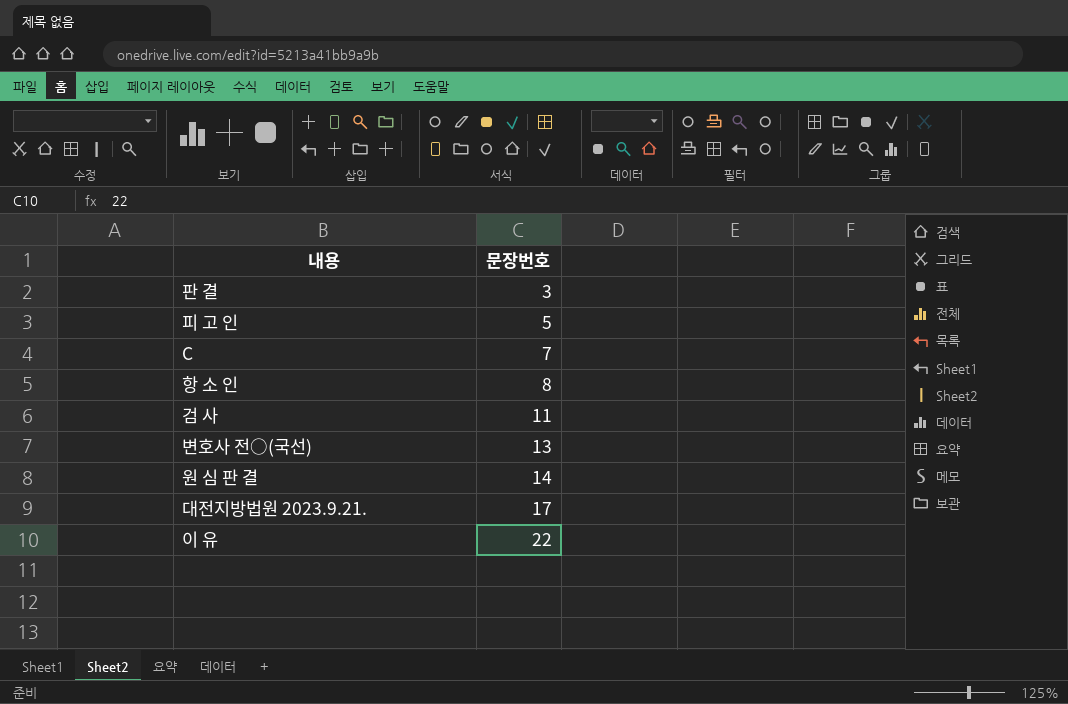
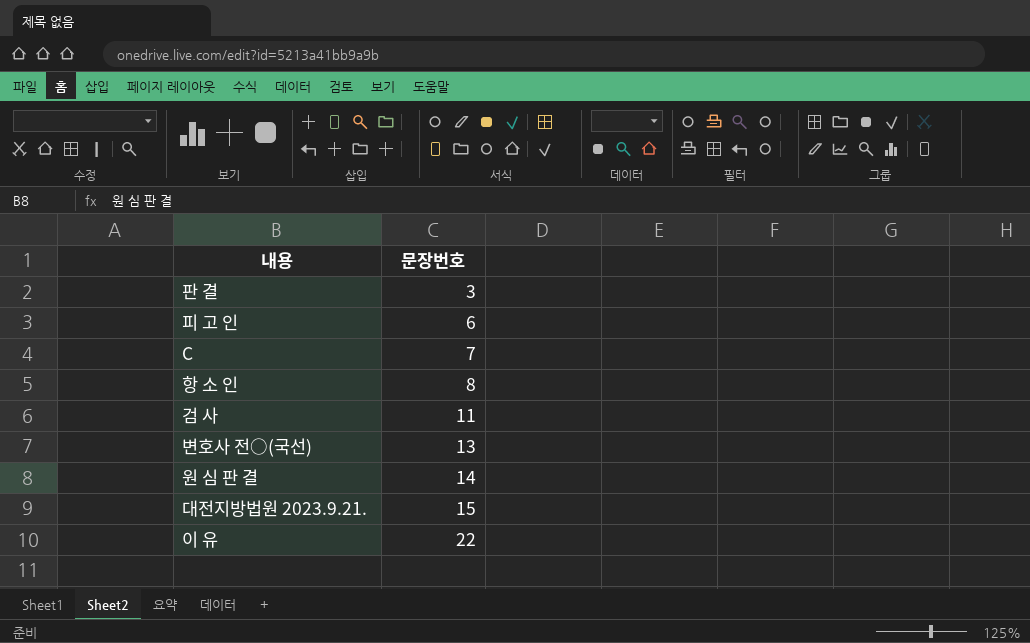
피 고 인 | 문장번호: 5 -> 6
대전지방법원 2023.9.21. | 문장번호: 17 -> 15

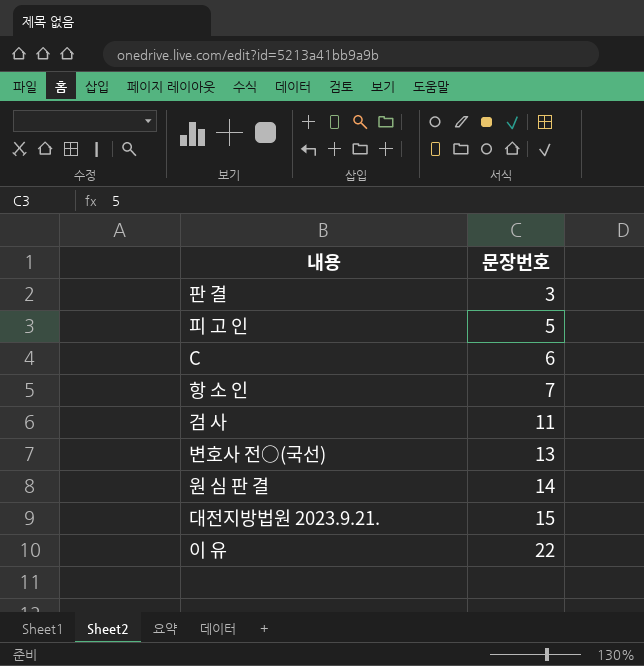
피 고 인 | 문장번호: 6 -> 5
C | 문장번호: 7 -> 6
항 소 인 | 문장번호: 8 -> 7

